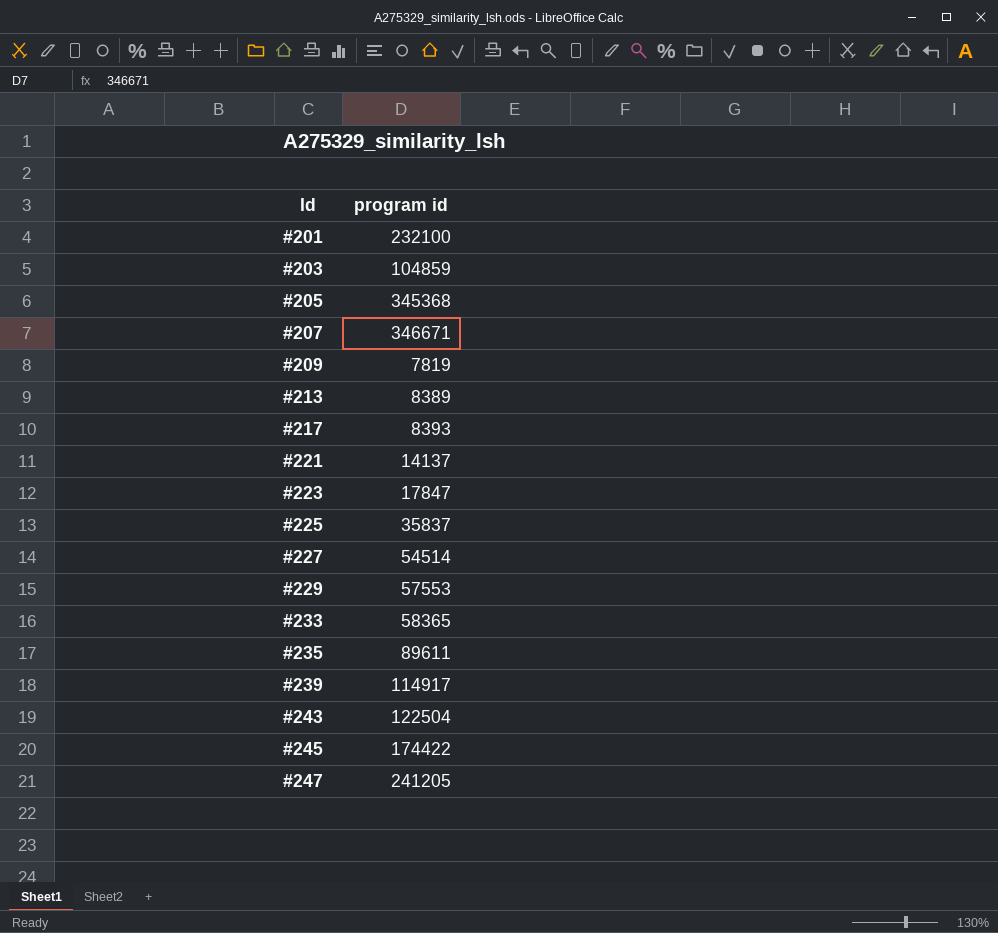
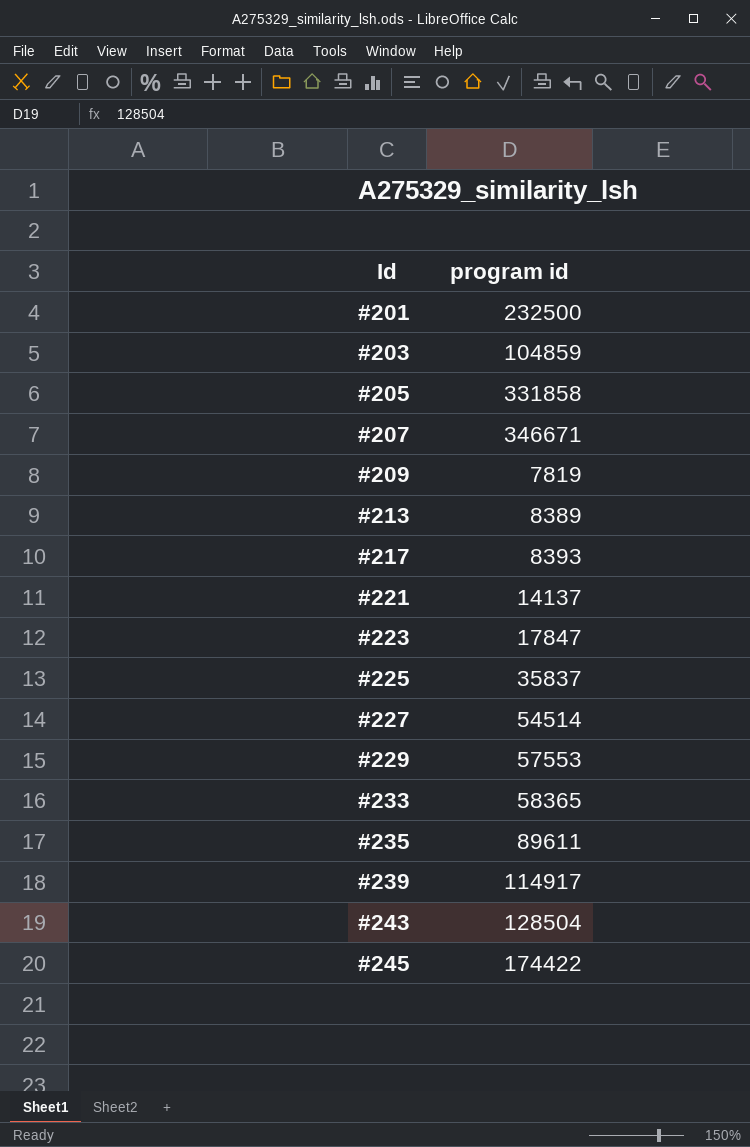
row #247: 241205 -> none
#201 | program id: 232100 -> 232500
#205 | program id: 345368 -> 331858
#243 | program id: 122504 -> 128504

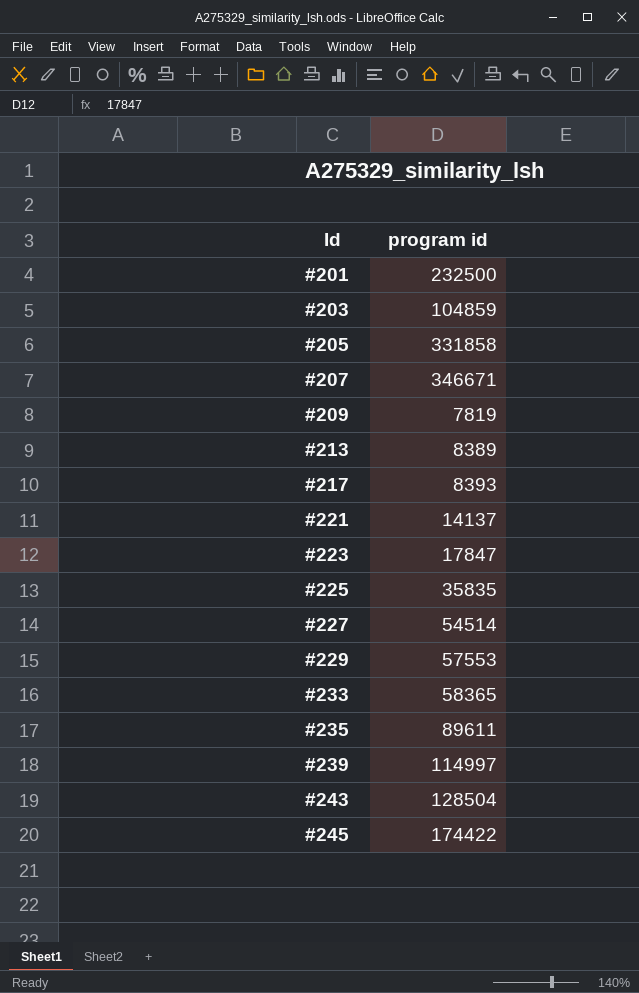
#225 | program id: 35837 -> 35835
#239 | program id: 114917 -> 114997

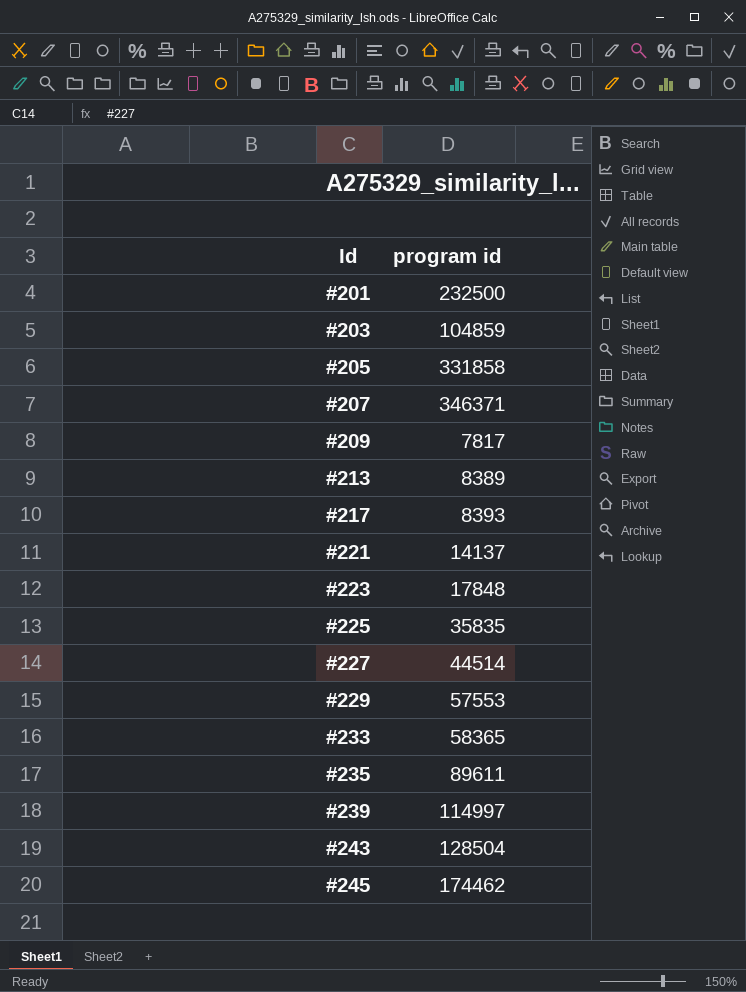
#207 | program id: 346671 -> 346371
#209 | program id: 7819 -> 7817
#223 | program id: 17847 -> 17848
#227 | program id: 54514 -> 44514
#245 | program id: 174422 -> 174462

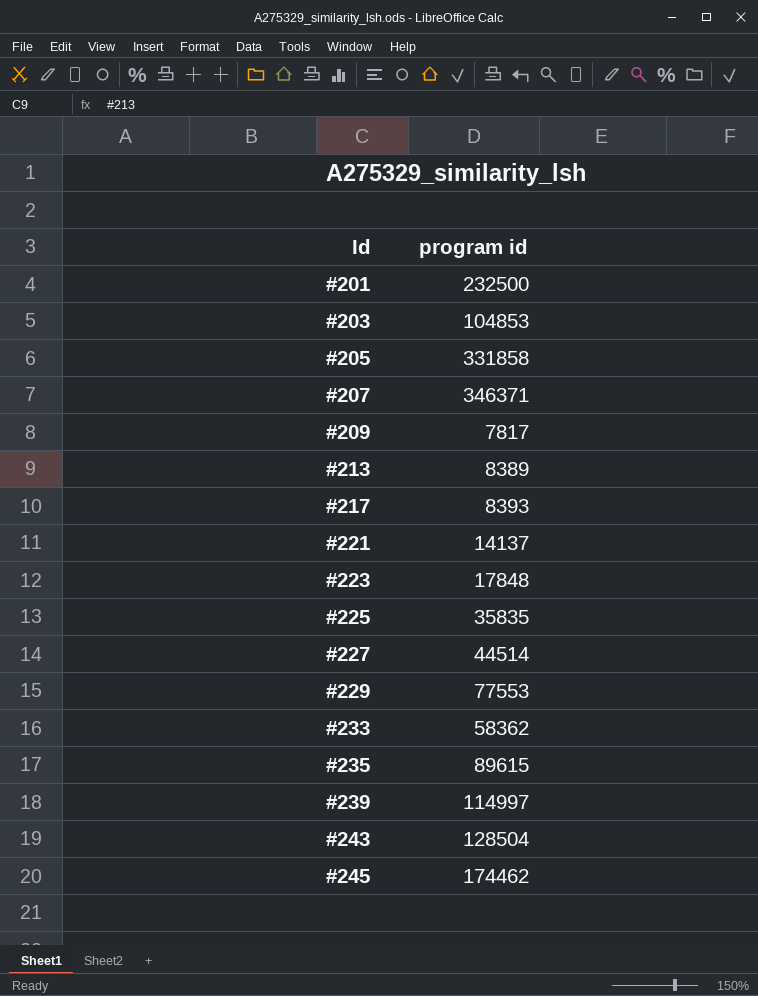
#203 | program id: 104859 -> 104853
#229 | program id: 57553 -> 77553
#233 | program id: 58365 -> 58362
#235 | program id: 89611 -> 89615

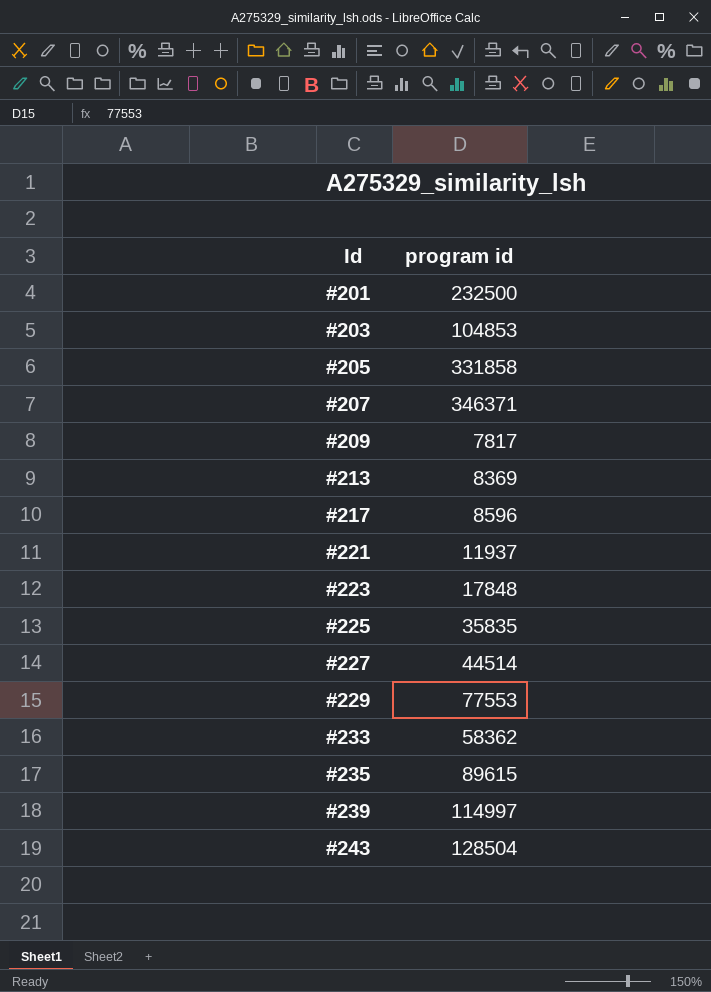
row #245: 174462 -> none
#213 | program id: 8389 -> 8369
#217 | program id: 8393 -> 8596
#221 | program id: 14137 -> 11937

